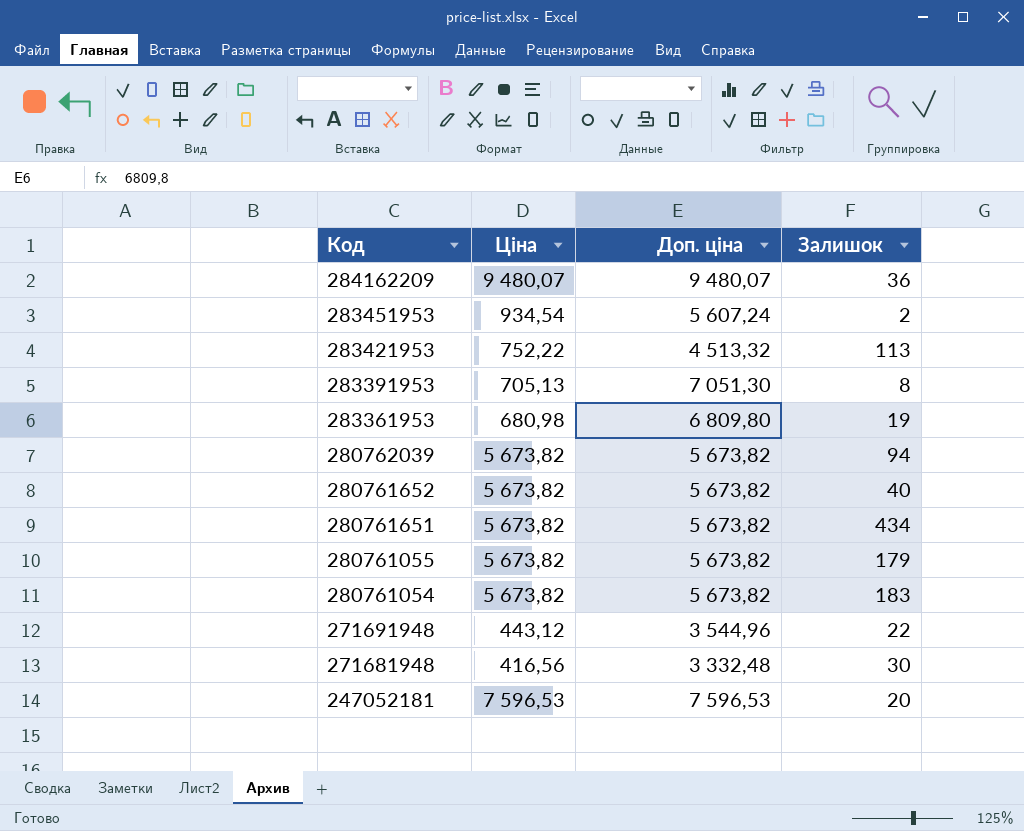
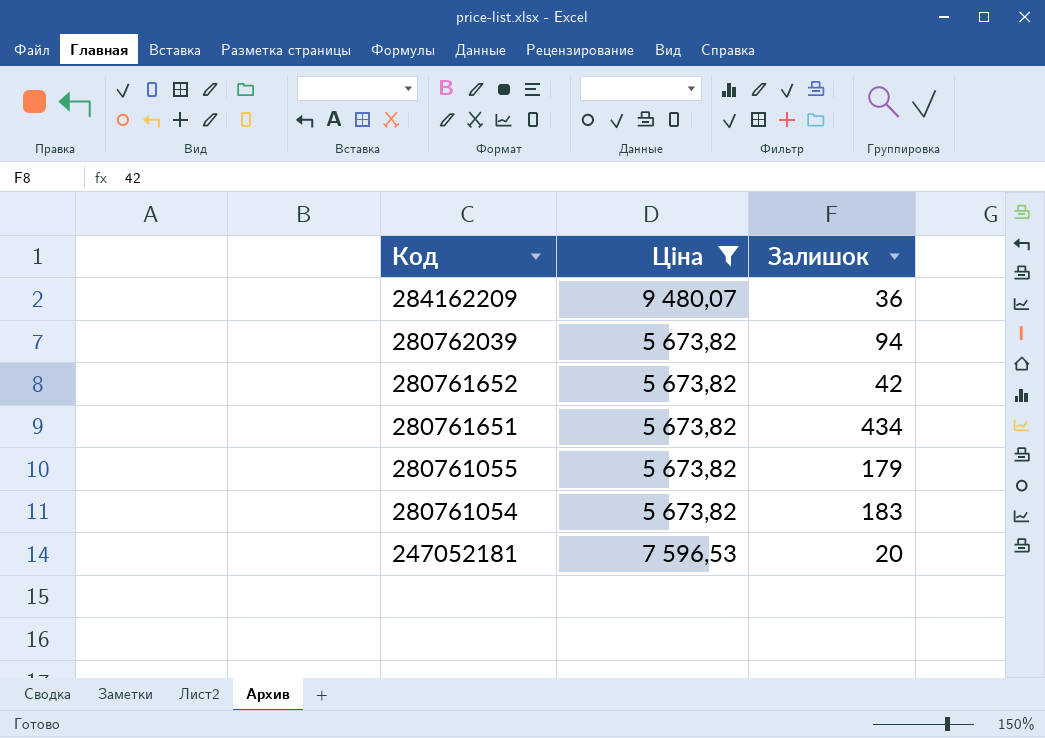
filter: none -> Ціна >= 5 673,82
column Доп. ціна | position: 3 -> none
280761652 | Залишок: 40 -> 42

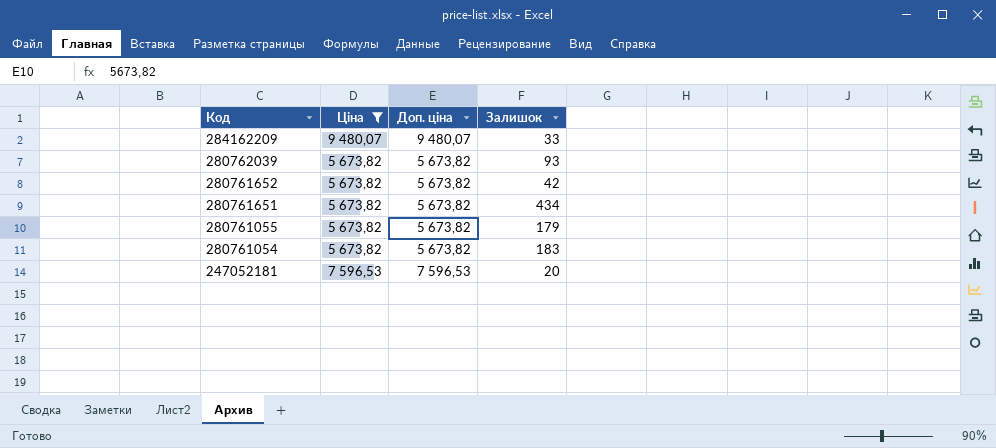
column Доп. ціна | position: none -> 3
284162209 | Залишок: 36 -> 33
280762039 | Залишок: 94 -> 93

